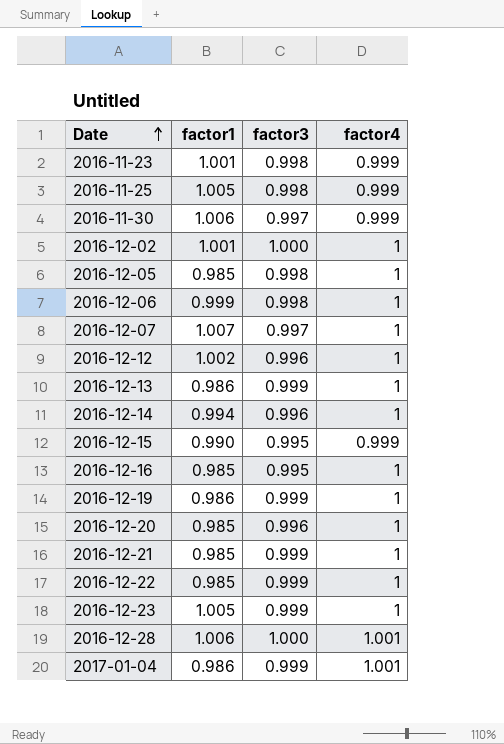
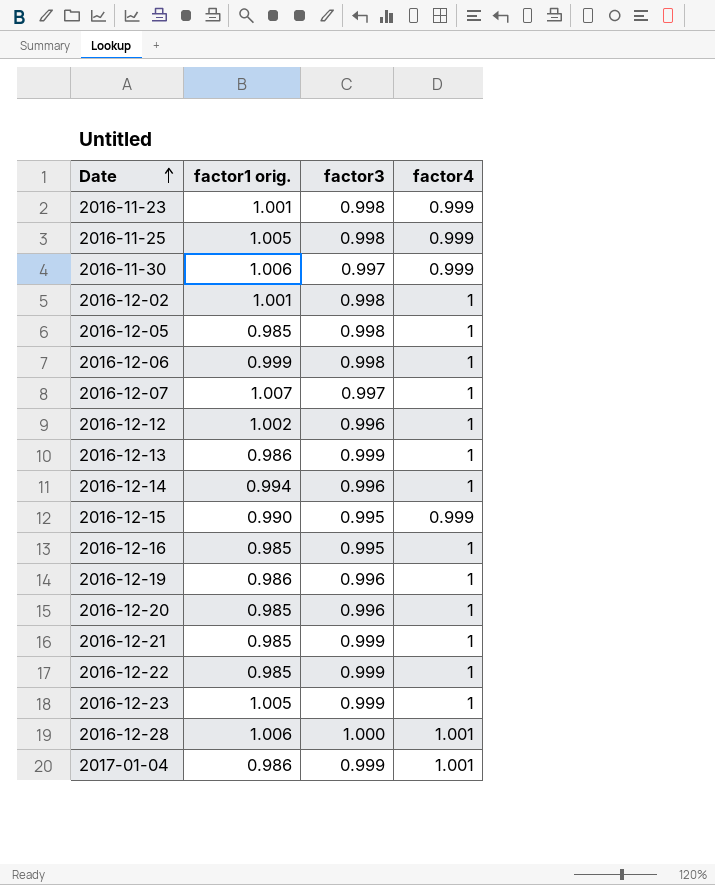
column name: factor1 -> factor1 orig.
2016-12-02 | factor3: 1.000 -> 0.998
2016-12-19 | factor3: 0.999 -> 0.996

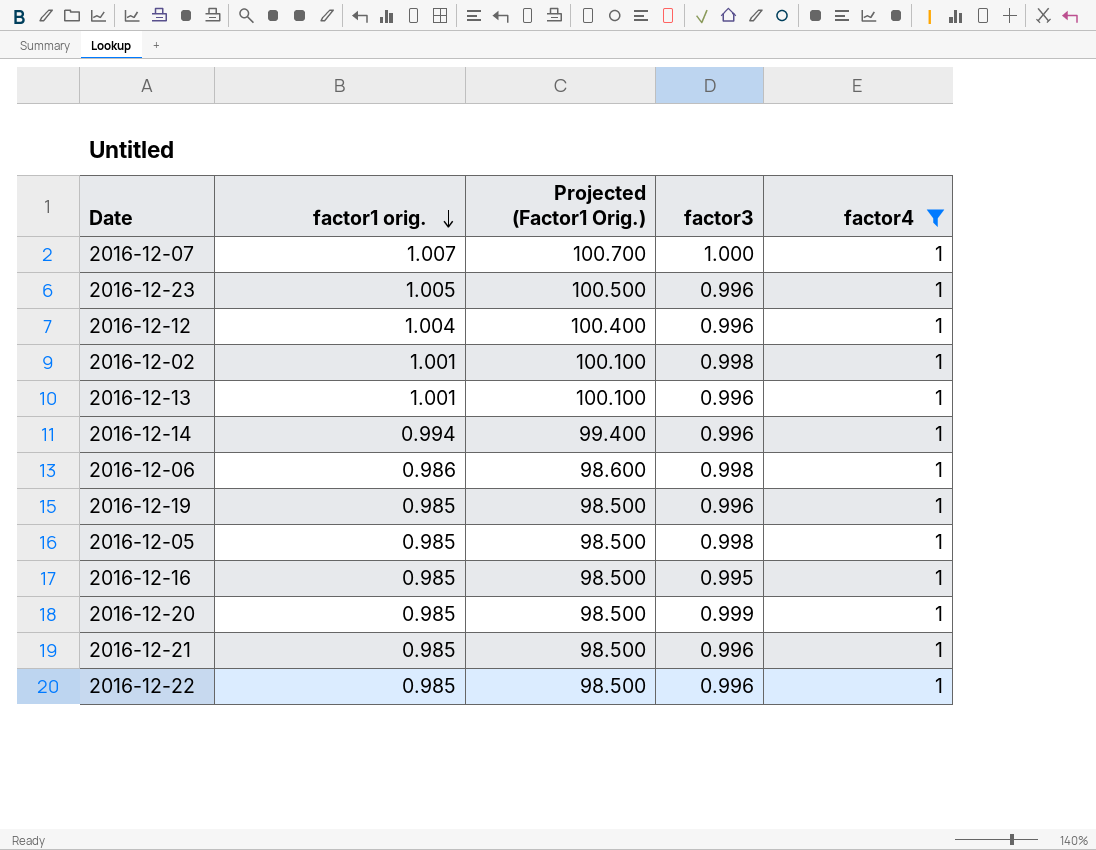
filter: none -> factor4 = 1
row order: Date ascending -> factor1 orig. descending
column Projected (Factor1 Orig.) | formula: none -> [factor1 orig.] * 100
2016-12-07 | factor3: 0.997 -> 1.000
2016-12-23 | factor3: 0.999 -> 0.996
2016-12-12 | factor1 orig.: 1.002 -> 1.004
2016-12-13 | factor1 orig.: 0.986 -> 1.001
2016-12-13 | factor3: 0.999 -> 0.996
2016-12-06 | factor1 orig.: 0.999 -> 0.986
2016-12-19 | factor1 orig.: 0.986 -> 0.985
2016-12-20 | factor3: 0.996 -> 0.999
2016-12-21 | factor3: 0.999 -> 0.996
2016-12-22 | factor3: 0.999 -> 0.996

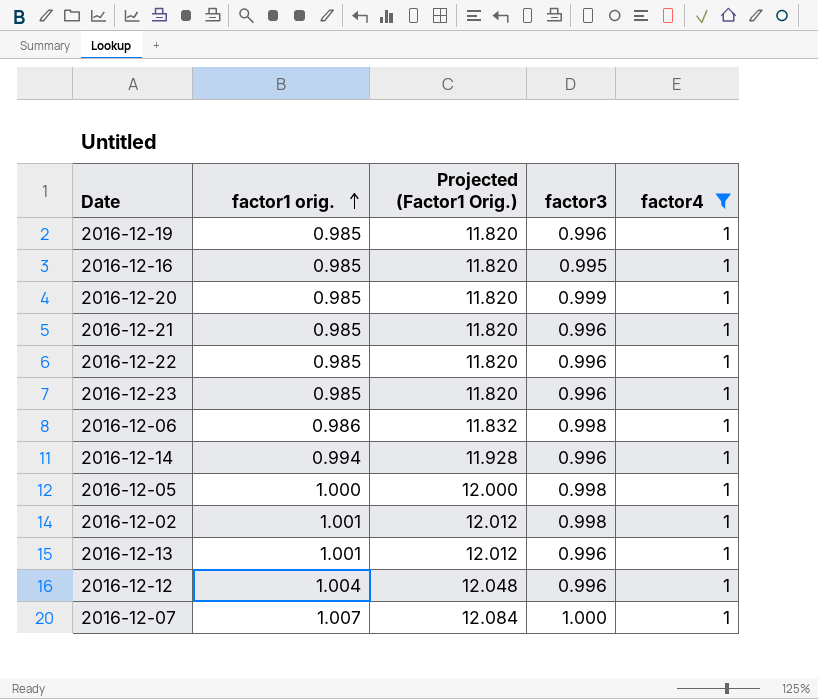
row order: factor1 orig. descending -> factor1 orig. ascending
column Projected (Factor1 Orig.) | formula: [factor1 orig.] * 100 -> [factor1 orig.] * 12
2016-12-23 | factor1 orig.: 1.005 -> 0.985
2016-12-05 | factor1 orig.: 0.985 -> 1.000

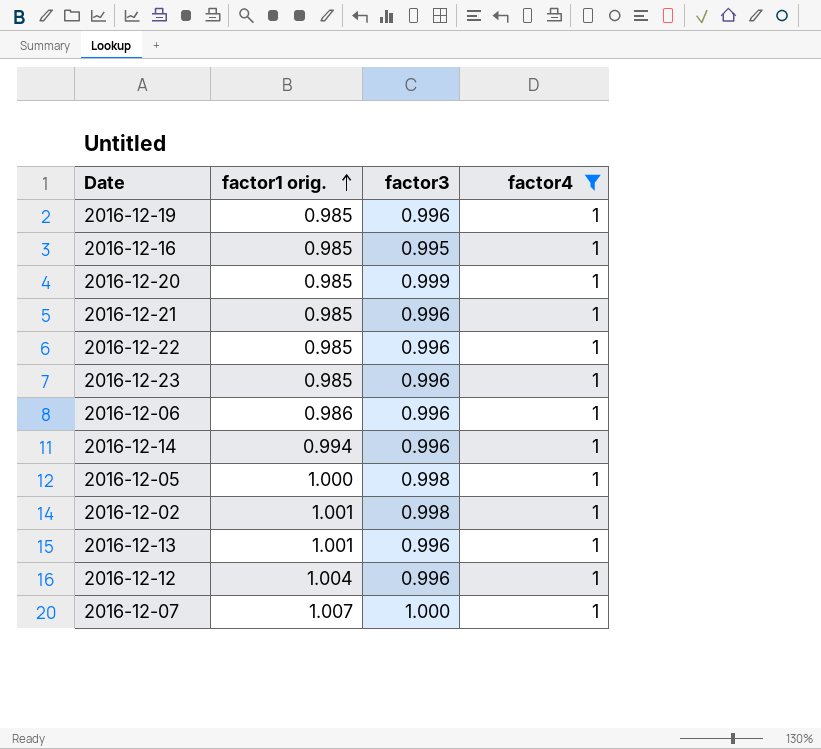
column Projected (Factor1 Orig.) | formula: [factor1 orig.] * 12 -> none
2016-12-06 | factor3: 0.998 -> 0.996

